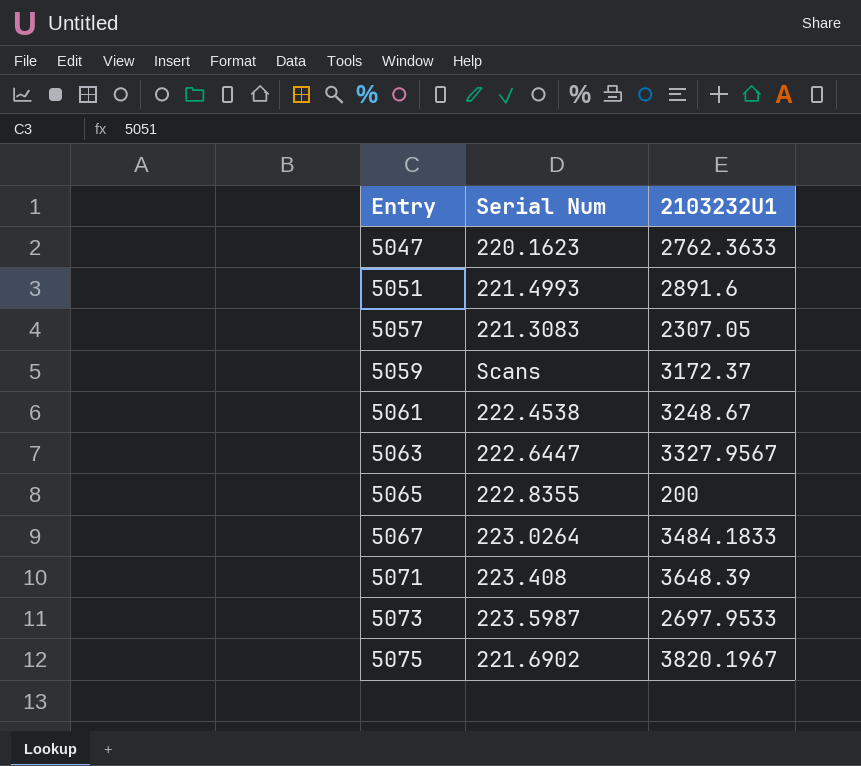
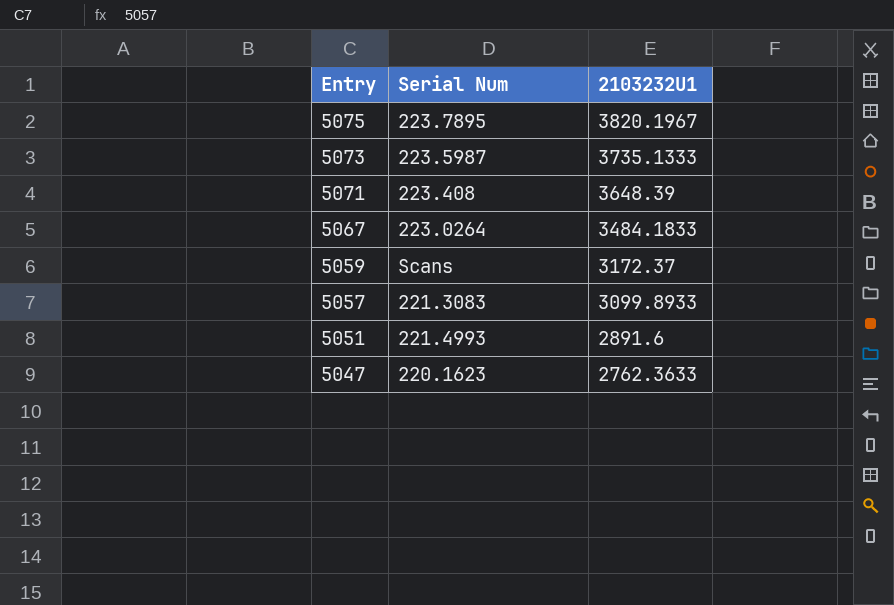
row order: Entry ascending -> Entry descending
row 5061: 222.4538 | 3248.67 -> none
row 5063: 222.6447 | 3327.9567 -> none
row 5065: 222.8355 | 200 -> none
5075 | Serial Num: 221.6902 -> 223.7895
5073 | 2103232U1: 2697.9533 -> 3735.1333
5057 | 2103232U1: 2307.05 -> 3099.8933

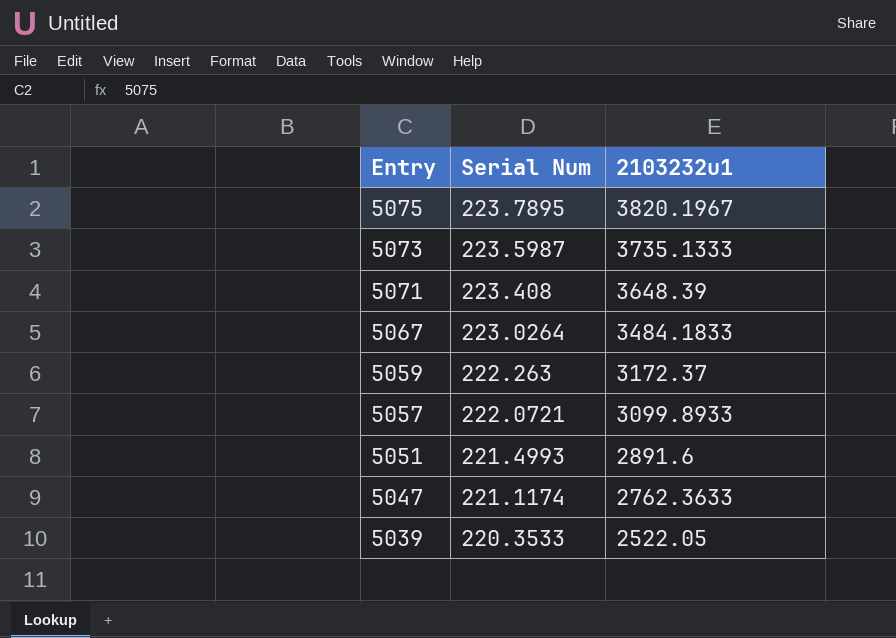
column name: 2103232U1 -> 2103232u1
5059 | Serial Num: Scans -> 222.263
5057 | Serial Num: 221.3083 -> 222.0721
5047 | Serial Num: 220.1623 -> 221.1174
row 5039: none -> 220.3533 | 2522.05

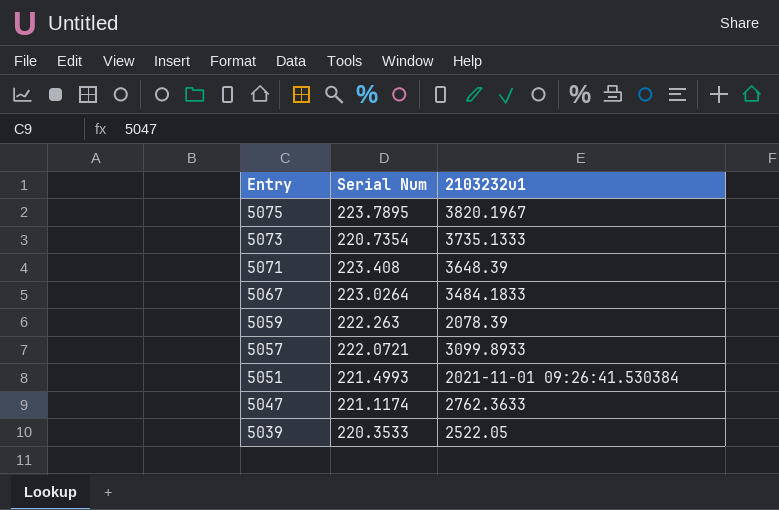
5073 | Serial Num: 223.5987 -> 220.7354
5059 | 2103232u1: 3172.37 -> 2078.39
5051 | 2103232u1: 2891.6 -> 2021-11-01 09:26:41.530384

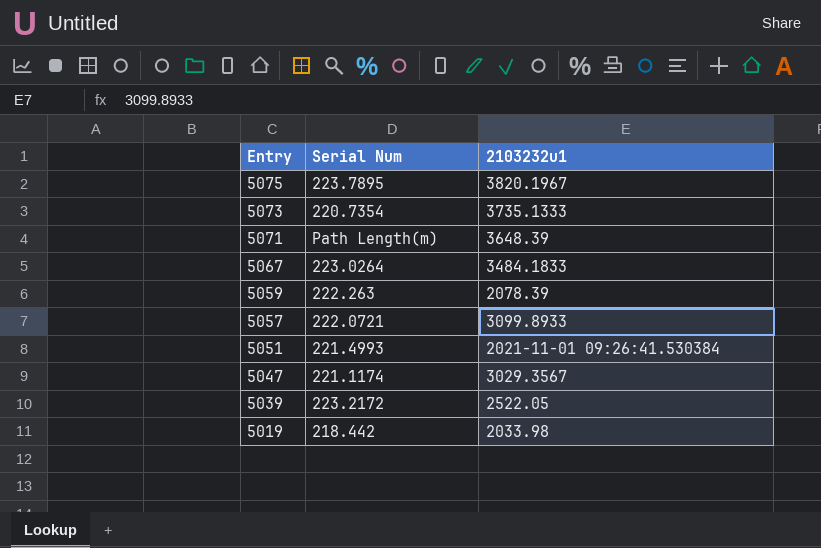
5071 | Serial Num: 223.408 -> Path Length(m)
5047 | 2103232u1: 2762.3633 -> 3029.3567
5039 | Serial Num: 220.3533 -> 223.2172
row 5019: none -> 218.442 | 2033.98

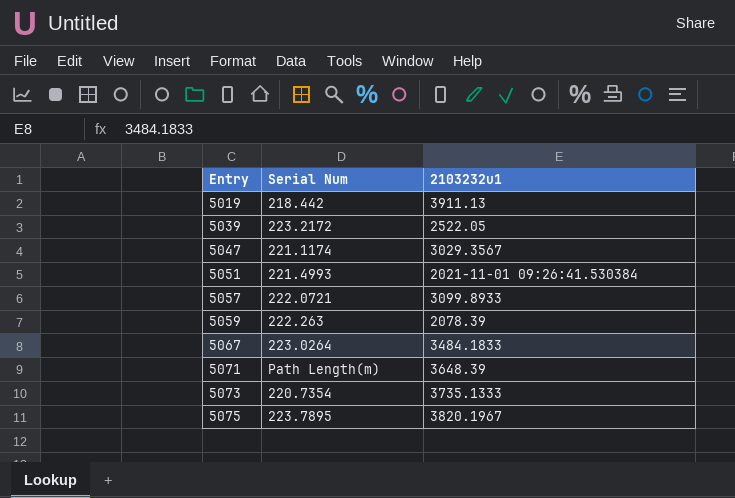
row order: Entry descending -> Entry ascending
5019 | 2103232u1: 2033.98 -> 3911.13

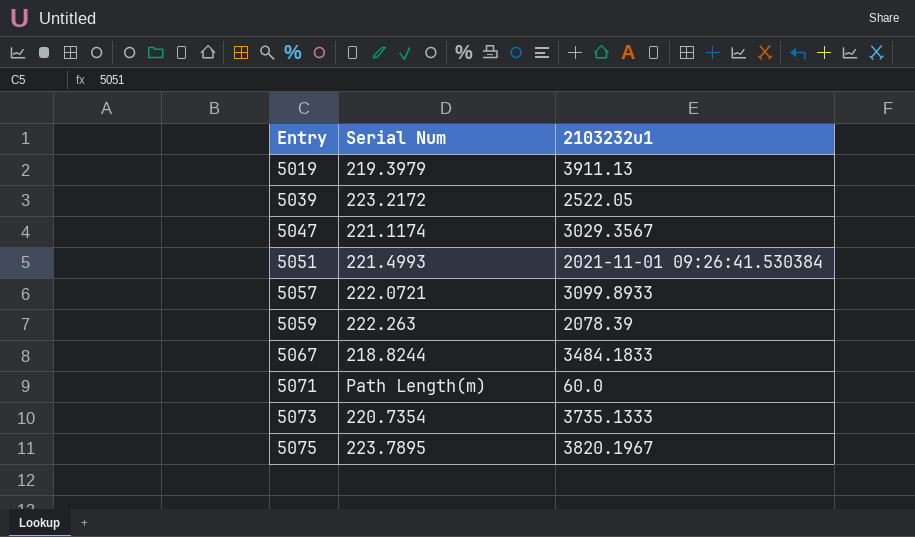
5019 | Serial Num: 218.442 -> 219.3979
5067 | Serial Num: 223.0264 -> 218.8244
5071 | 2103232u1: 3648.39 -> 60.0

